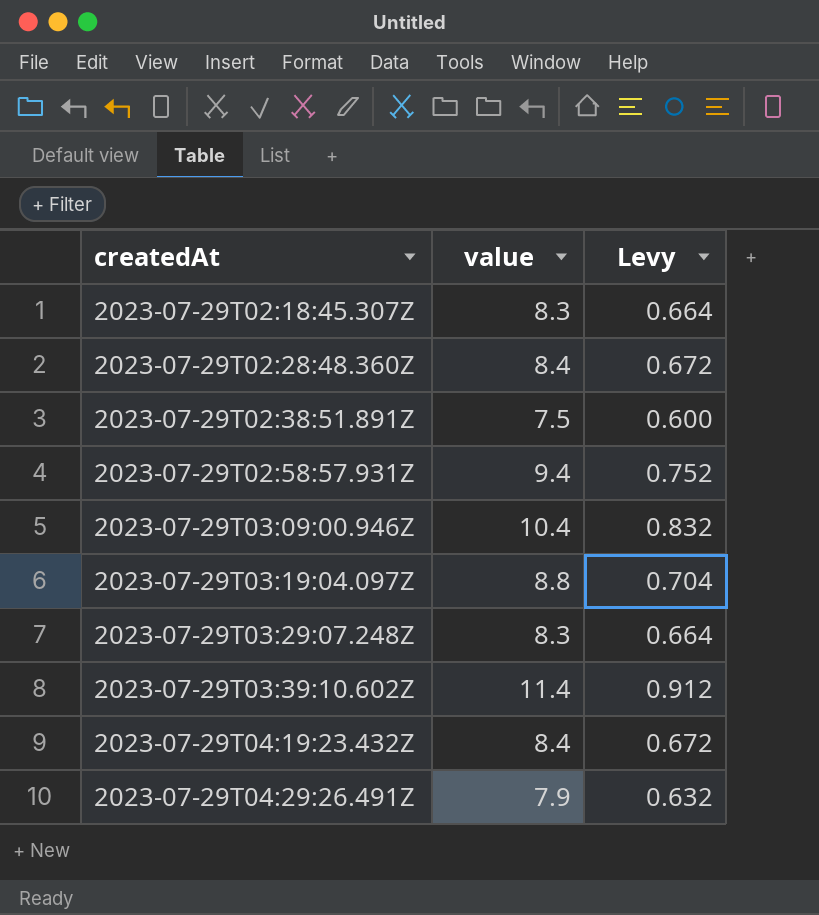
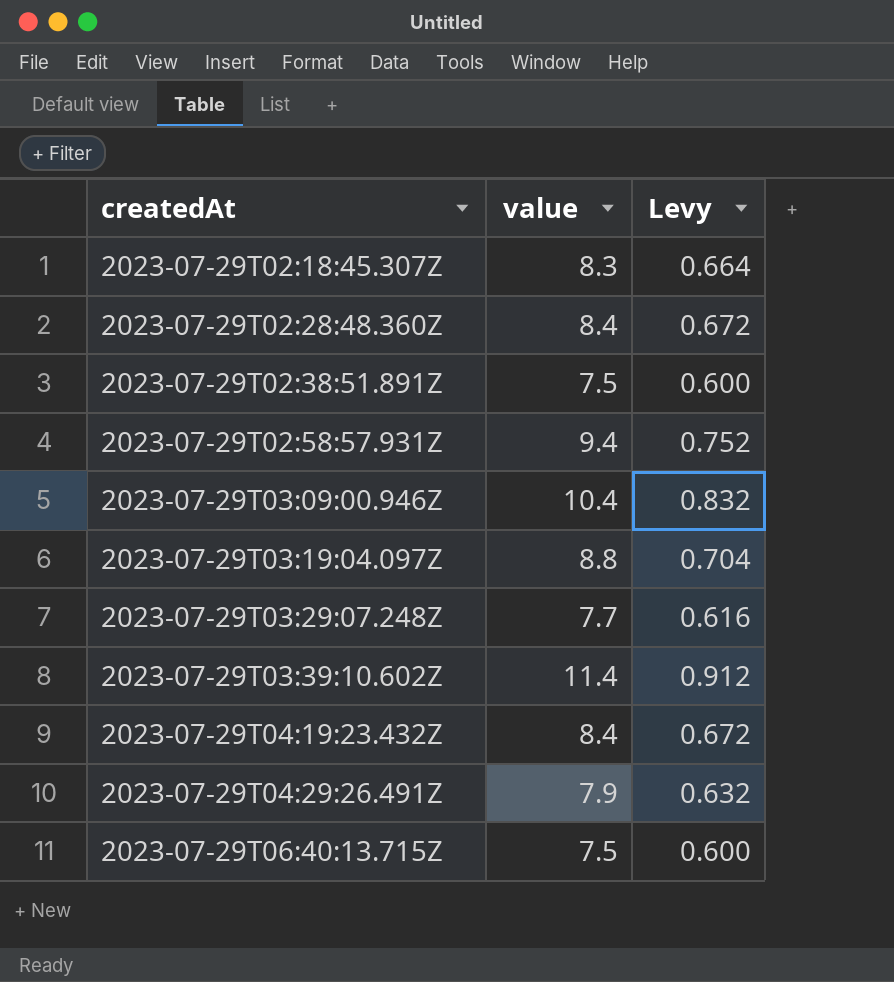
2023-07-29T03:29:07.248Z | value: 8.3 -> 7.7
2023-07-29T03:29:07.248Z | Levy: 0.664 -> 0.616
row 2023-07-29T06:40:13.715Z: none -> 7.5 | 0.600

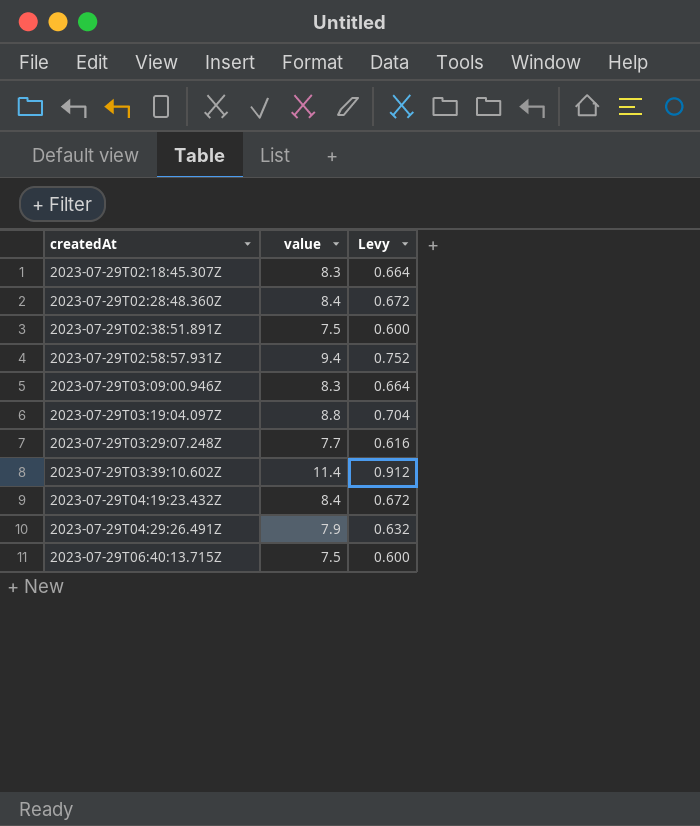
2023-07-29T03:09:00.946Z | value: 10.4 -> 8.3
2023-07-29T03:09:00.946Z | Levy: 0.832 -> 0.664

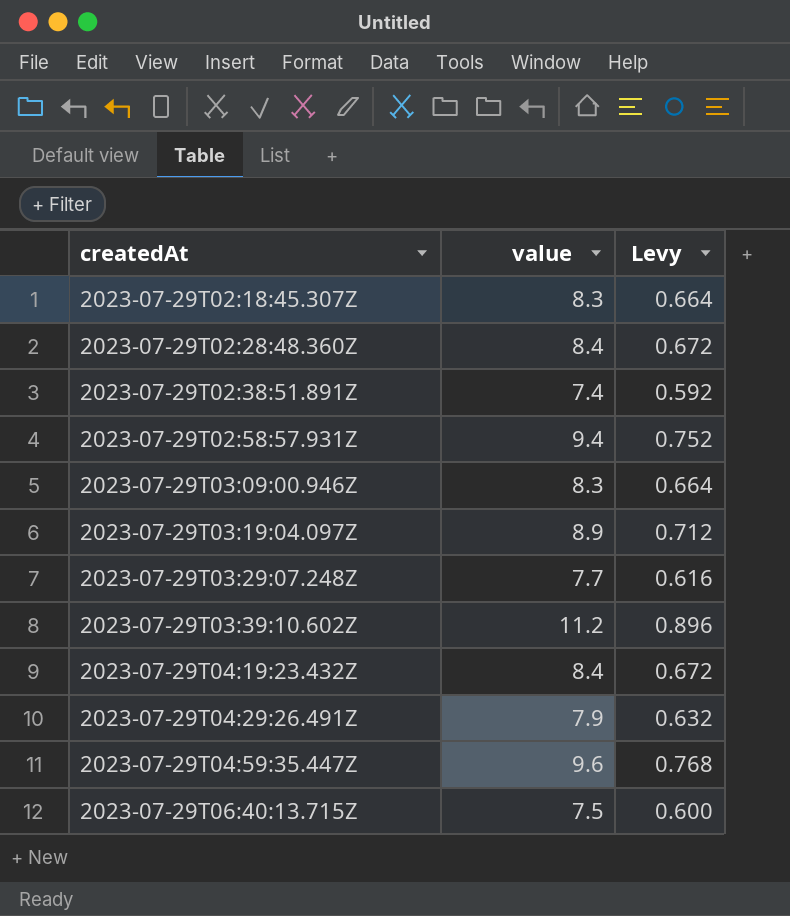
2023-07-29T02:38:51.891Z | value: 7.5 -> 7.4
2023-07-29T02:38:51.891Z | Levy: 0.600 -> 0.592
2023-07-29T03:19:04.097Z | value: 8.8 -> 8.9
2023-07-29T03:19:04.097Z | Levy: 0.704 -> 0.712
2023-07-29T03:39:10.602Z | value: 11.4 -> 11.2
2023-07-29T03:39:10.602Z | Levy: 0.912 -> 0.896
row 2023-07-29T04:59:35.447Z: none -> 9.6 | 0.768

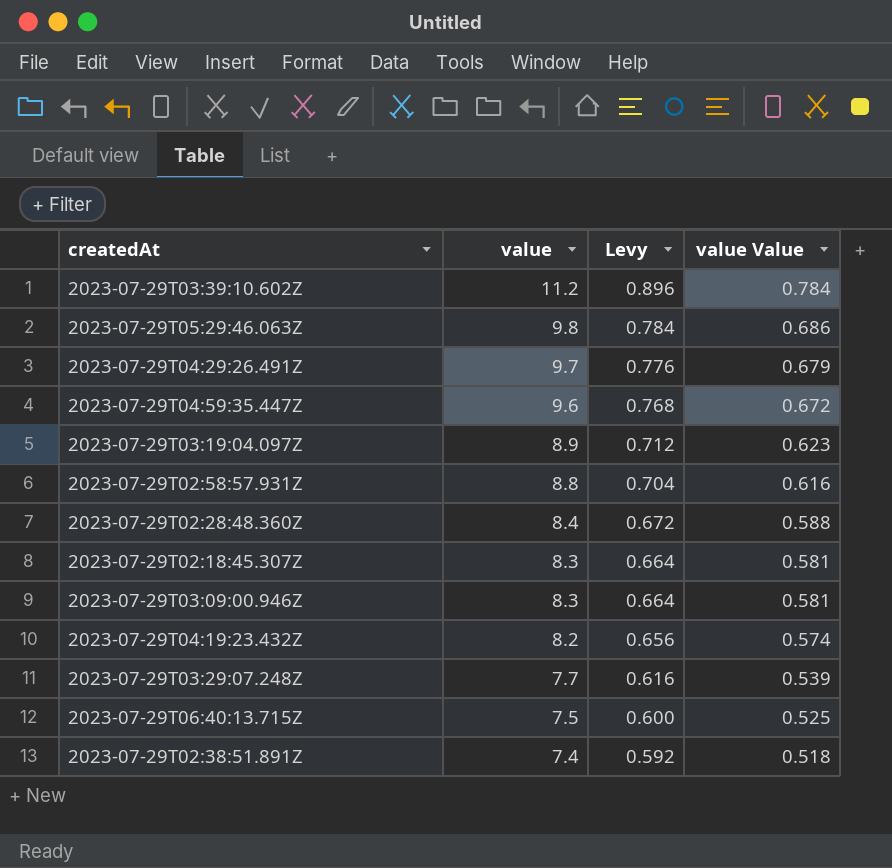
row order: createdAt ascending -> value descending
column value Value | formula: none -> [value] * 0.07
row 2023-07-29T05:29:46.063Z: none -> 9.8 | 0.784 | 0.686
2023-07-29T04:29:26.491Z | value: 7.9 -> 9.7
2023-07-29T04:29:26.491Z | Levy: 0.632 -> 0.776
2023-07-29T02:58:57.931Z | value: 9.4 -> 8.8
2023-07-29T02:58:57.931Z | Levy: 0.752 -> 0.704
2023-07-29T04:19:23.432Z | value: 8.4 -> 8.2
2023-07-29T04:19:23.432Z | Levy: 0.672 -> 0.656

